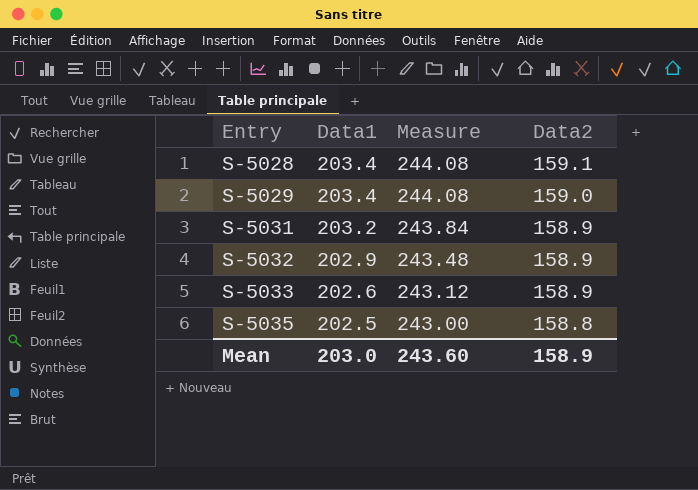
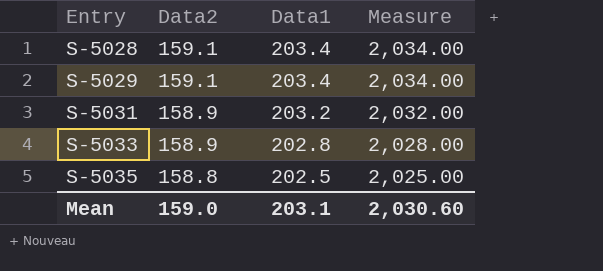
column Data2 | position: 4 -> 2
column Measure | formula: [Data1] * 1.2 -> [Data1] * 10
row S-5032: 202.9 | 243.48 | 158.9 -> none
S-5029 | Data2: 159.0 -> 159.1
S-5033 | Data1: 202.6 -> 202.8
Mean | Data2: 158.9 -> 159.0
Mean | Data1: 203.0 -> 203.1
Mean | Measure: 243.60 -> 2,030.60

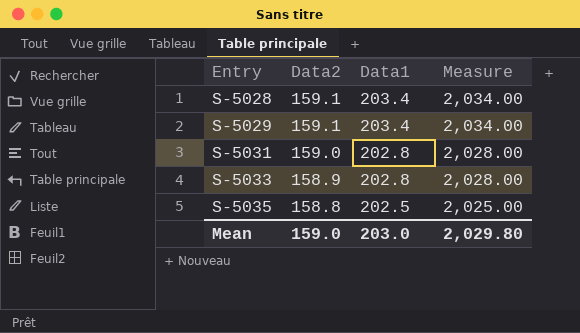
S-5031 | Data2: 158.9 -> 159.0
S-5031 | Data1: 203.2 -> 202.8
S-5031 | Measure: 2,032.00 -> 2,028.00
Mean | Data1: 203.1 -> 203.0
Mean | Measure: 2,030.60 -> 2,029.80

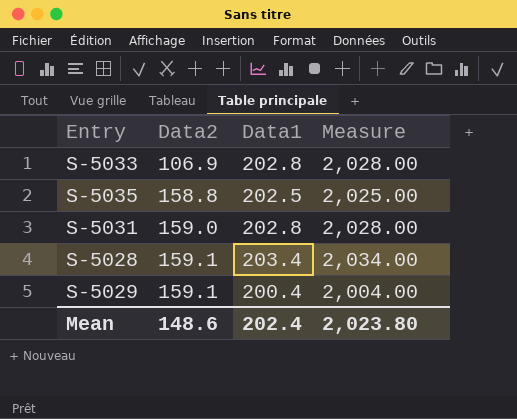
row order: Entry ascending -> Data2 ascending
S-5033 | Data2: 158.9 -> 106.9
S-5029 | Data1: 203.4 -> 200.4
S-5029 | Measure: 2,034.00 -> 2,004.00
Mean | Data2: 159.0 -> 148.6
Mean | Data1: 203.0 -> 202.4
Mean | Measure: 2,029.80 -> 2,023.80

